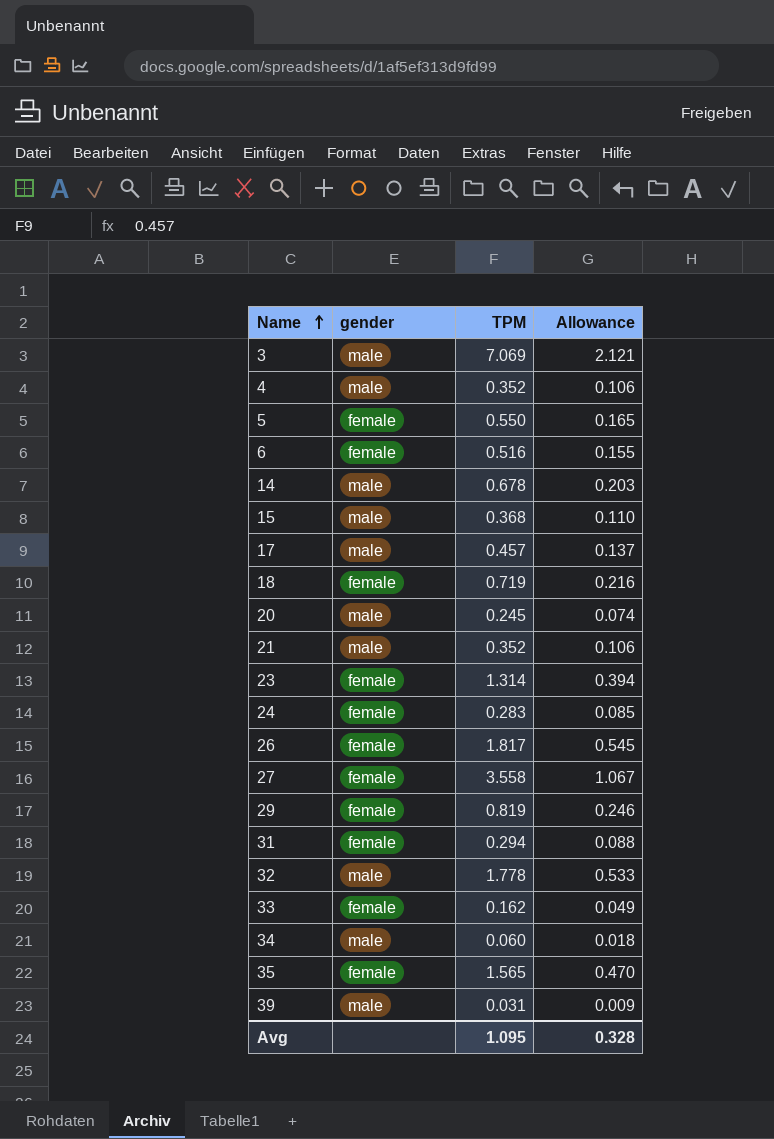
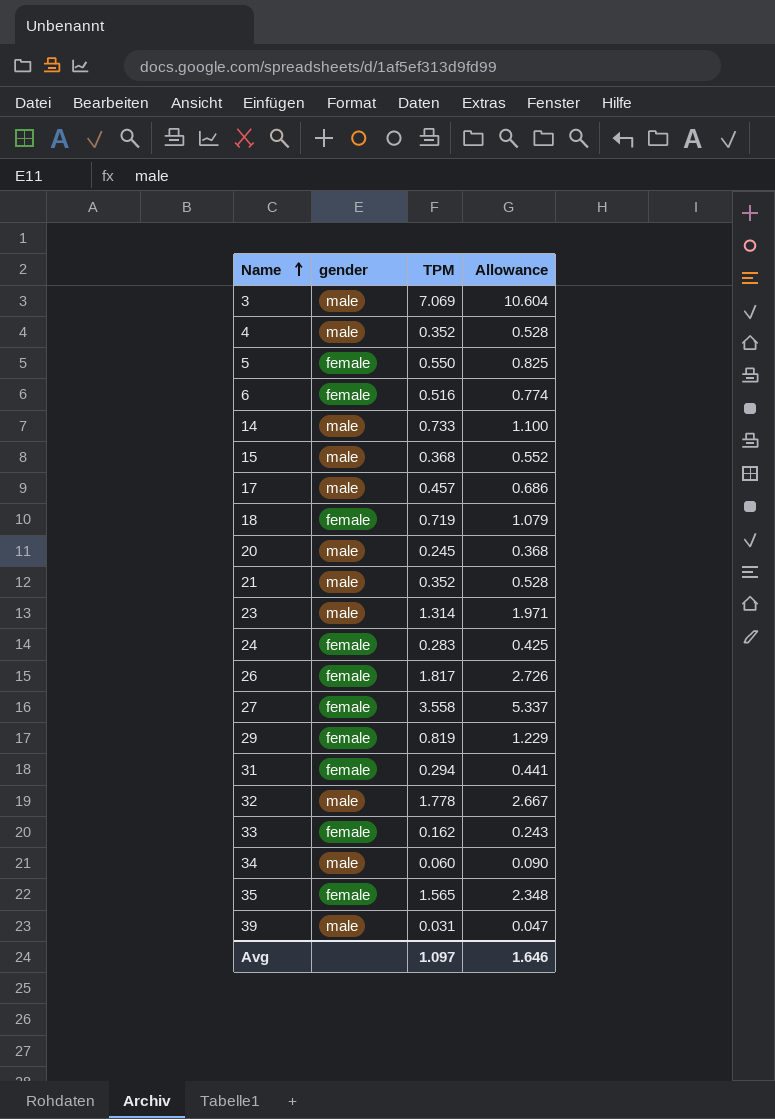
column Allowance | formula: [TPM] * 0.3 -> [TPM] * 1.5
14 | TPM: 0.678 -> 0.733
23 | gender: female -> male
Avg | TPM: 1.095 -> 1.097
Avg | Allowance: 0.328 -> 1.646

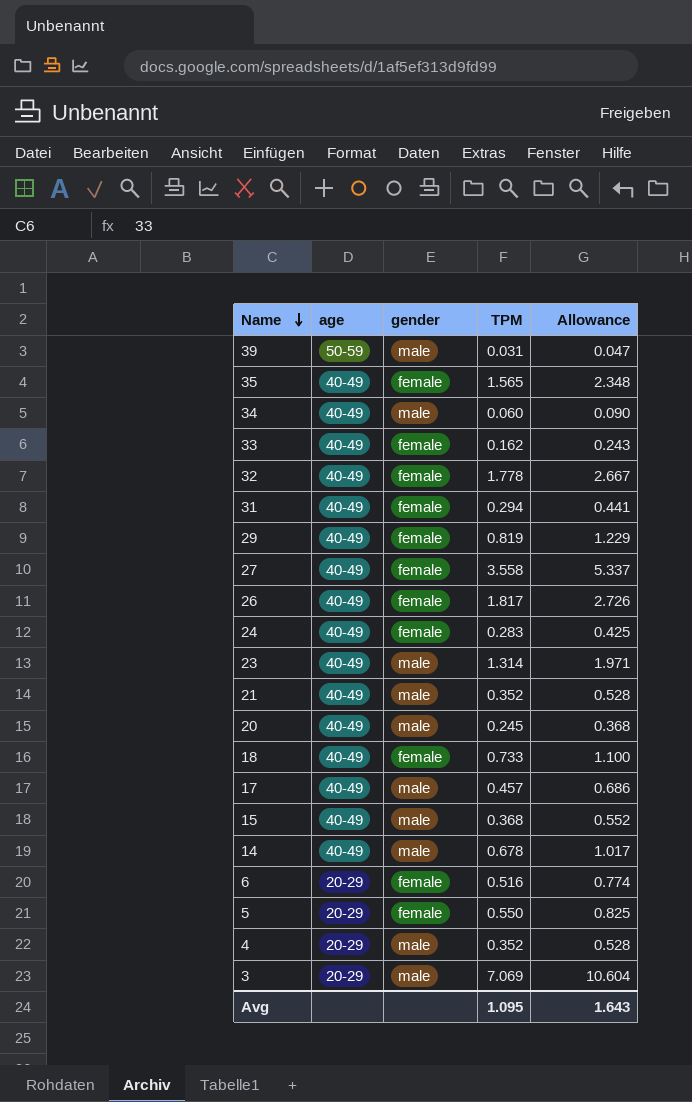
row order: Name ascending -> Name descending
column age | position: none -> 2
32 | gender: male -> female
18 | TPM: 0.719 -> 0.733
18 | Allowance: 1.079 -> 1.100
14 | TPM: 0.733 -> 0.678
14 | Allowance: 1.100 -> 1.017
Avg | TPM: 1.097 -> 1.095
Avg | Allowance: 1.646 -> 1.643

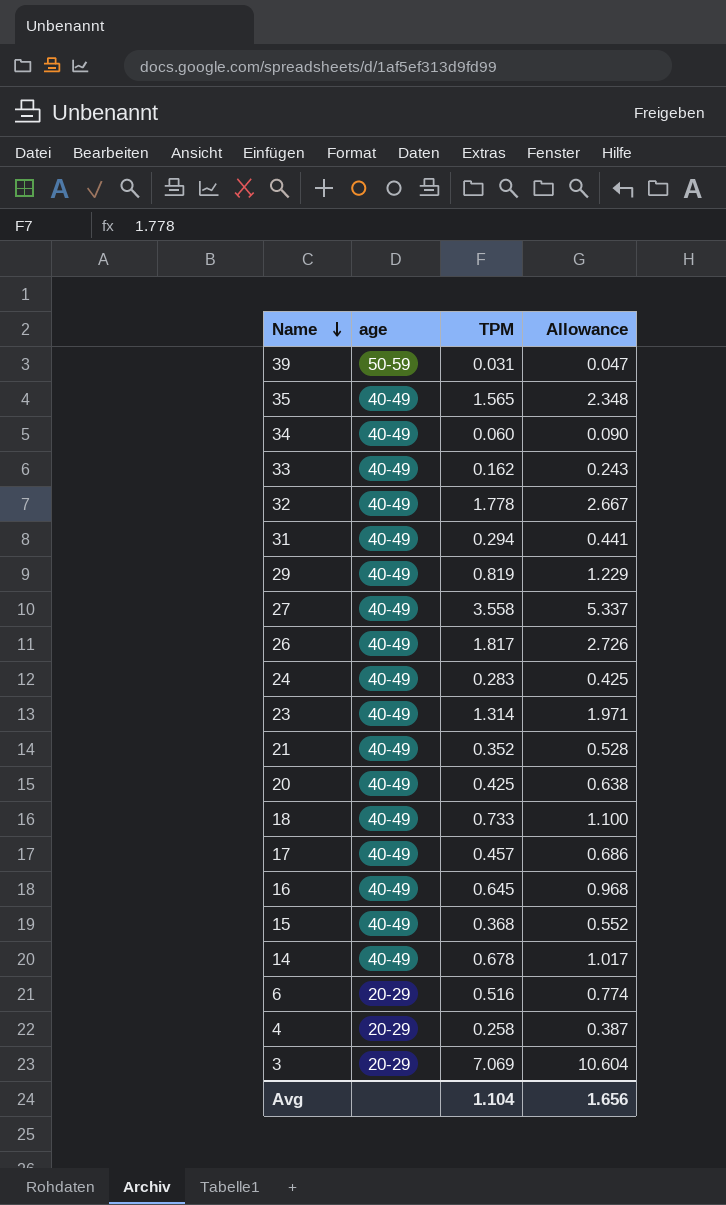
column gender | position: 3 -> none
row 5: 20-29 | female | 0.550 | 0.825 -> none
20 | TPM: 0.245 -> 0.425
20 | Allowance: 0.368 -> 0.638
row 16: none -> 40-49 | 0.645 | 0.968
4 | TPM: 0.352 -> 0.258
4 | Allowance: 0.528 -> 0.387
Avg | TPM: 1.095 -> 1.104
Avg | Allowance: 1.643 -> 1.656

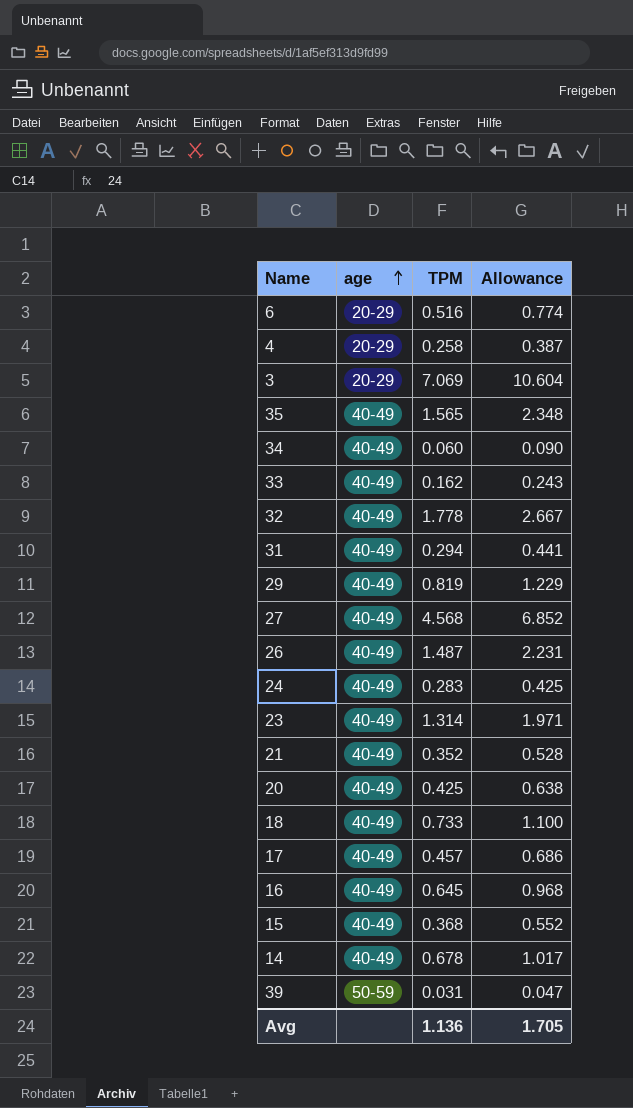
row order: Name descending -> age ascending
27 | TPM: 3.558 -> 4.568
27 | Allowance: 5.337 -> 6.852
26 | TPM: 1.817 -> 1.487
26 | Allowance: 2.726 -> 2.231
Avg | TPM: 1.104 -> 1.136
Avg | Allowance: 1.656 -> 1.705

